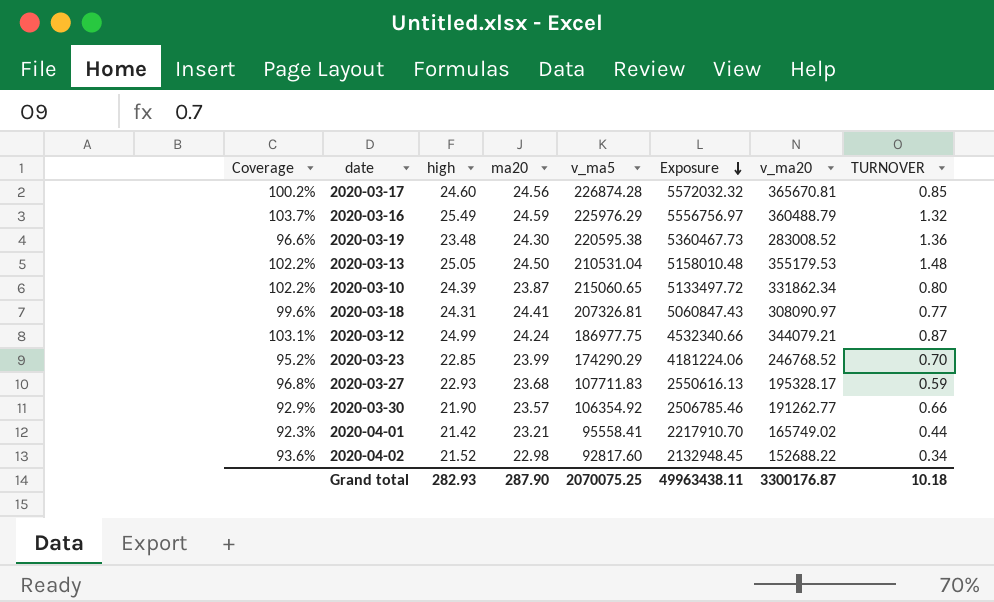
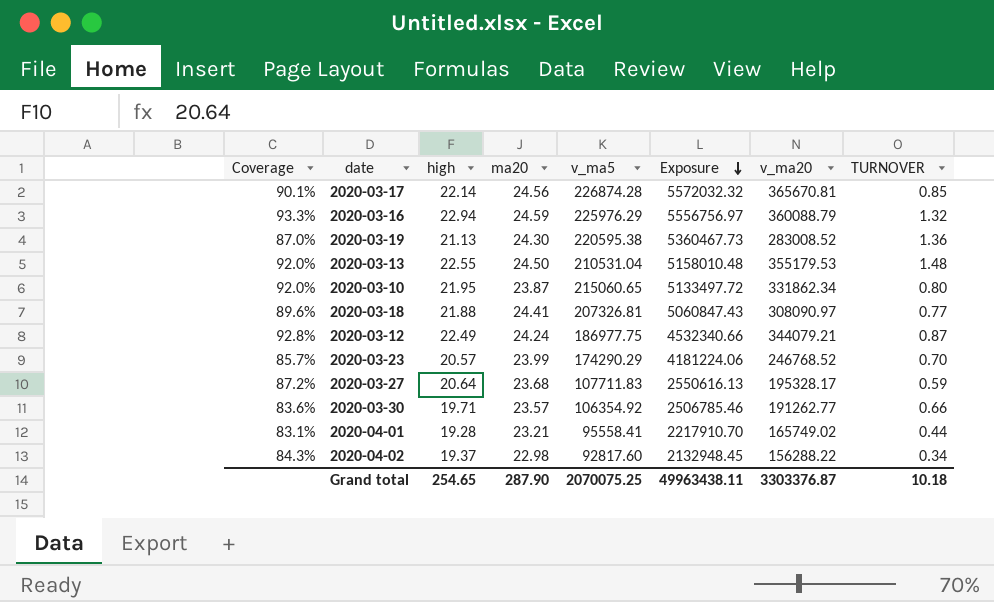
2020-03-17 | Coverage: 100.2% -> 90.1%
2020-03-17 | high: 24.60 -> 22.14
2020-03-16 | Coverage: 103.7% -> 93.3%
2020-03-16 | high: 25.49 -> 22.94
2020-03-16 | v_ma20: 360488.79 -> 360088.79
2020-03-19 | Coverage: 96.6% -> 87.0%
2020-03-19 | high: 23.48 -> 21.13
2020-03-13 | Coverage: 102.2% -> 92.0%
2020-03-13 | high: 25.05 -> 22.55
2020-03-10 | Coverage: 102.2% -> 92.0%
2020-03-10 | high: 24.39 -> 21.95
2020-03-18 | Coverage: 99.6% -> 89.6%
2020-03-18 | high: 24.31 -> 21.88
2020-03-12 | Coverage: 103.1% -> 92.8%
2020-03-12 | high: 24.99 -> 22.49
2020-03-23 | Coverage: 95.2% -> 85.7%
2020-03-23 | high: 22.85 -> 20.57
2020-03-27 | Coverage: 96.8% -> 87.2%
2020-03-27 | high: 22.93 -> 20.64
2020-03-30 | Coverage: 92.9% -> 83.6%
2020-03-30 | high: 21.90 -> 19.71
2020-04-01 | Coverage: 92.3% -> 83.1%
2020-04-01 | high: 21.42 -> 19.28
2020-04-02 | Coverage: 93.6% -> 84.3%
2020-04-02 | high: 21.52 -> 19.37
2020-04-02 | v_ma20: 152688.22 -> 156288.22
Grand total | high: 282.93 -> 254.65
Grand total | v_ma20: 3300176.87 -> 3303376.87

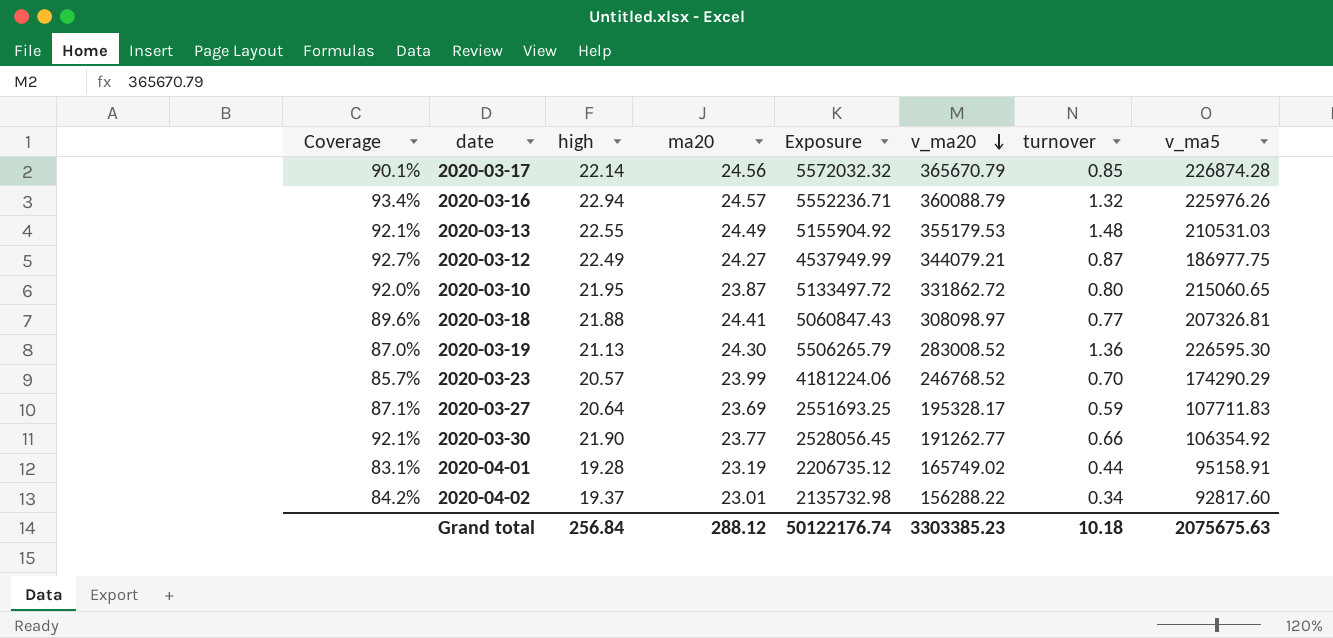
row order: Exposure descending -> v_ma20 descending
column name: TURNOVER -> turnover
column v_ma5 | position: 5 -> 8
2020-03-17 | v_ma20: 365670.81 -> 365670.79
2020-03-16 | Coverage: 93.3% -> 93.4%
2020-03-16 | ma20: 24.59 -> 24.57
2020-03-16 | Exposure: 5556756.97 -> 5552236.71
2020-03-16 | v_ma5: 225976.29 -> 225976.26
2020-03-13 | Coverage: 92.0% -> 92.1%
2020-03-13 | ma20: 24.50 -> 24.49
2020-03-13 | Exposure: 5158010.48 -> 5155904.92
2020-03-13 | v_ma5: 210531.04 -> 210531.03
2020-03-12 | Coverage: 92.8% -> 92.7%
2020-03-12 | ma20: 24.24 -> 24.27
2020-03-12 | Exposure: 4532340.66 -> 4537949.99
2020-03-10 | v_ma20: 331862.34 -> 331862.72
2020-03-18 | v_ma20: 308090.97 -> 308098.97
2020-03-19 | Exposure: 5360467.73 -> 5506265.79
2020-03-19 | v_ma5: 220595.38 -> 226595.30
2020-03-27 | Coverage: 87.2% -> 87.1%
2020-03-27 | ma20: 23.68 -> 23.69
2020-03-27 | Exposure: 2550616.13 -> 2551693.25
2020-03-30 | Coverage: 83.6% -> 92.1%
2020-03-30 | high: 19.71 -> 21.90
2020-03-30 | ma20: 23.57 -> 23.77
2020-03-30 | Exposure: 2506785.46 -> 2528056.45
2020-04-01 | ma20: 23.21 -> 23.19
2020-04-01 | Exposure: 2217910.70 -> 2206735.12
2020-04-01 | v_ma5: 95558.41 -> 95158.91
2020-04-02 | Coverage: 84.3% -> 84.2%
2020-04-02 | ma20: 22.98 -> 23.01
2020-04-02 | Exposure: 2132948.45 -> 2135732.98
Grand total | high: 254.65 -> 256.84
Grand total | ma20: 287.90 -> 288.12
Grand total | Exposure: 49963438.11 -> 50122176.74
Grand total | v_ma20: 3303376.87 -> 3303385.23
Grand total | v_ma5: 2070075.25 -> 2075675.63

